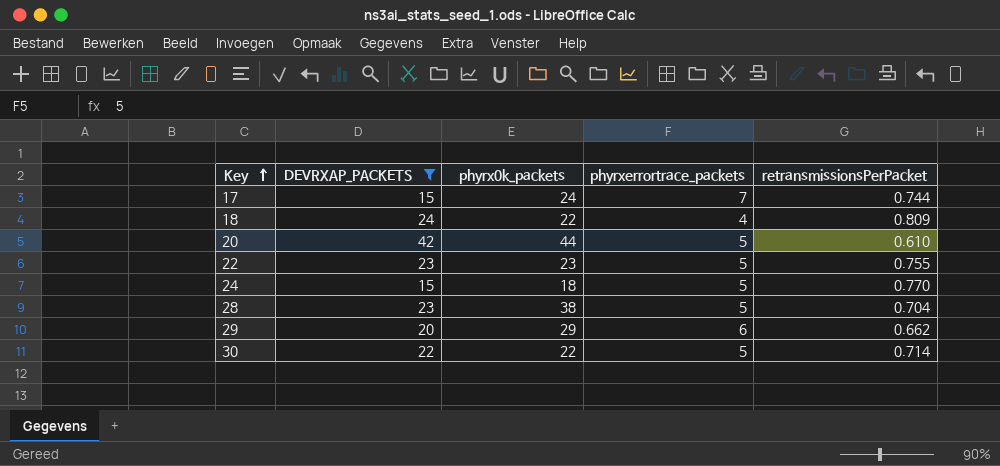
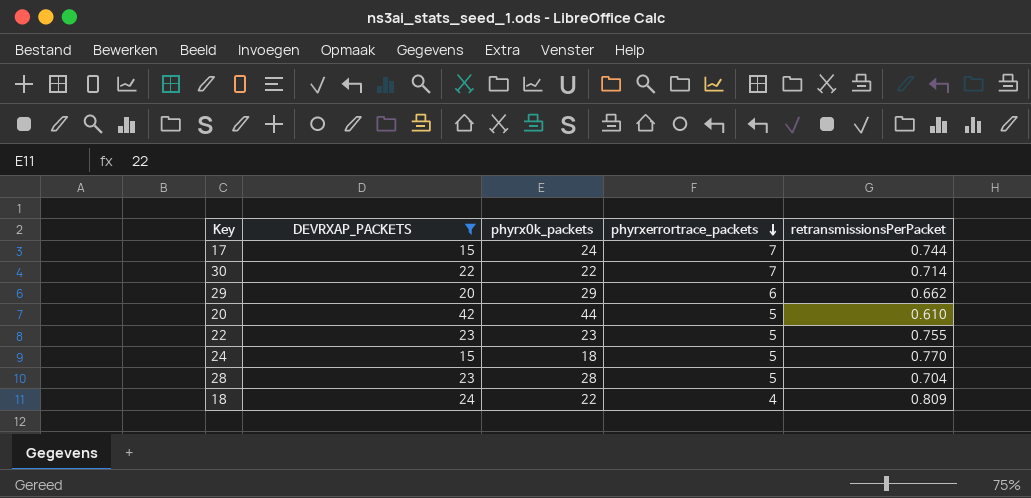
row order: Key ascending -> phyrxerrortrace_packets descending
30 | phyrxerrortrace_packets: 5 -> 7
28 | phyrx0k_packets: 38 -> 28

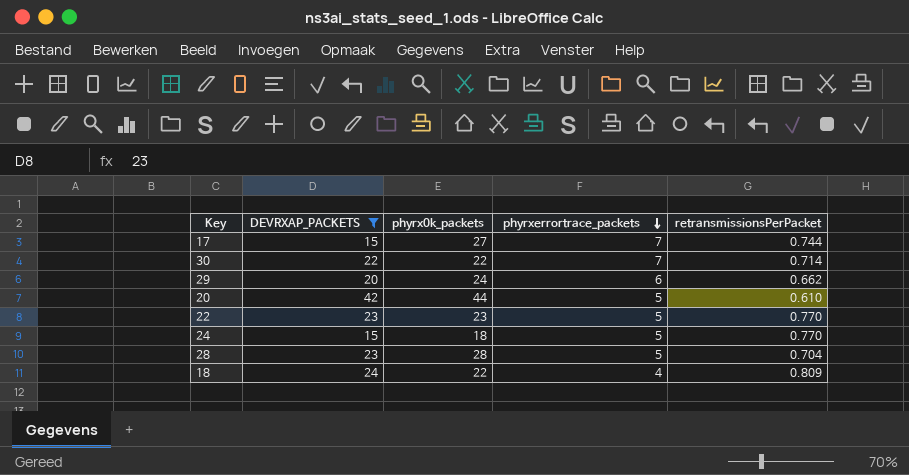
17 | phyrx0k_packets: 24 -> 27
29 | phyrx0k_packets: 29 -> 24
22 | retransmissionsPerPacket: 0.755 -> 0.770

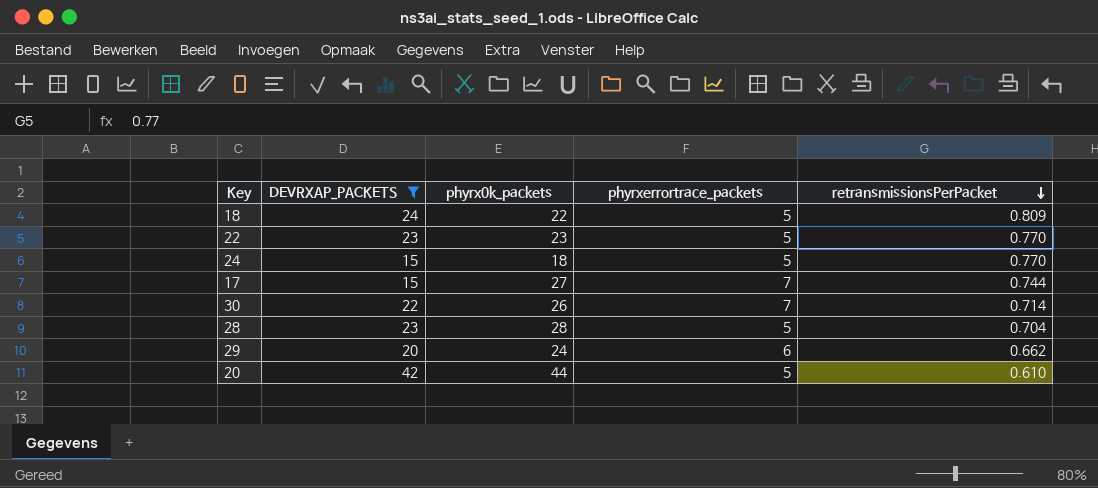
row order: phyrxerrortrace_packets descending -> retransmissionsPerPacket descending
18 | phyrxerrortrace_packets: 4 -> 5
30 | phyrx0k_packets: 22 -> 26

